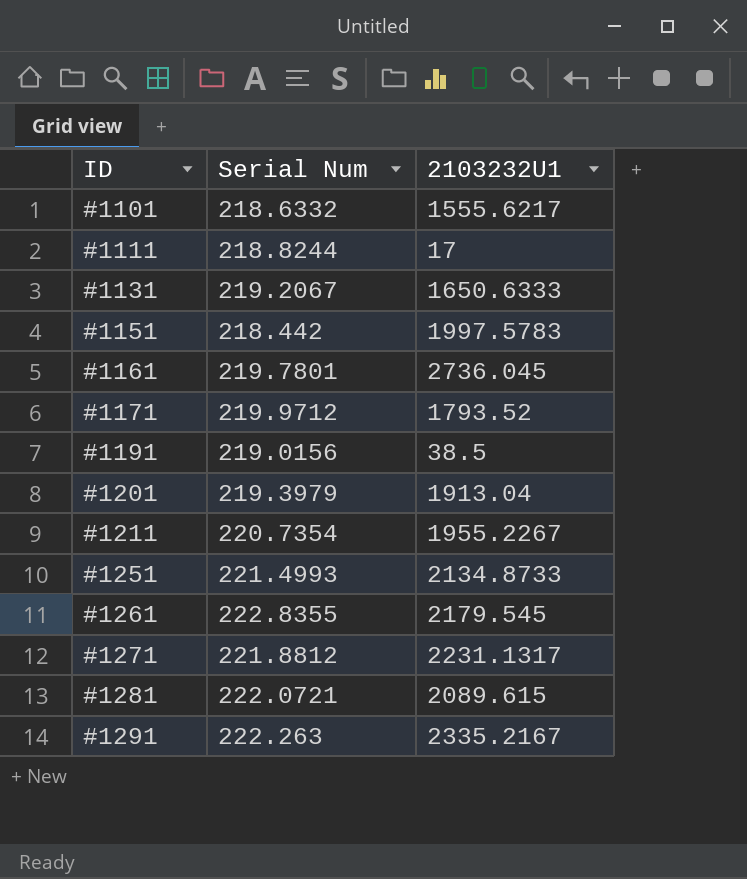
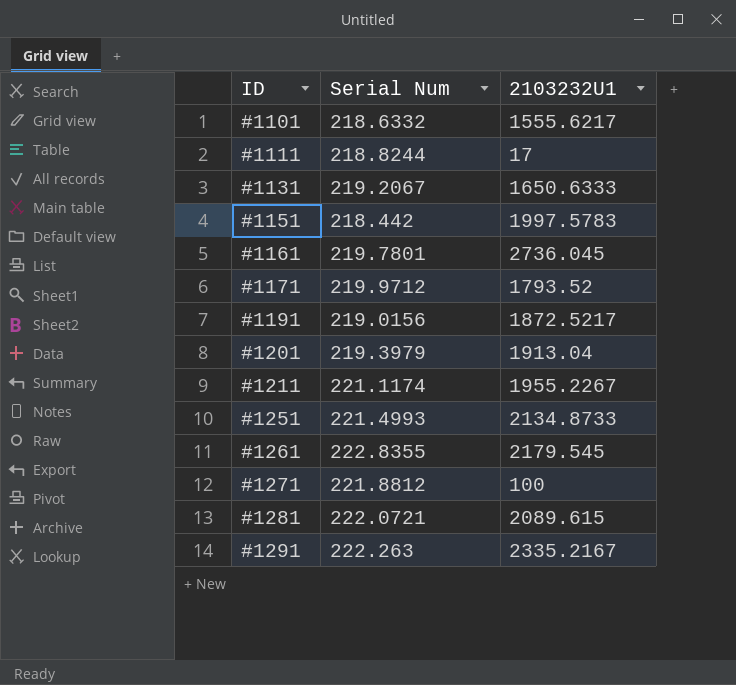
#1191 | 2103232U1: 38.5 -> 1872.5217
#1211 | Serial Num: 220.7354 -> 221.1174
#1271 | 2103232U1: 2231.1317 -> 100

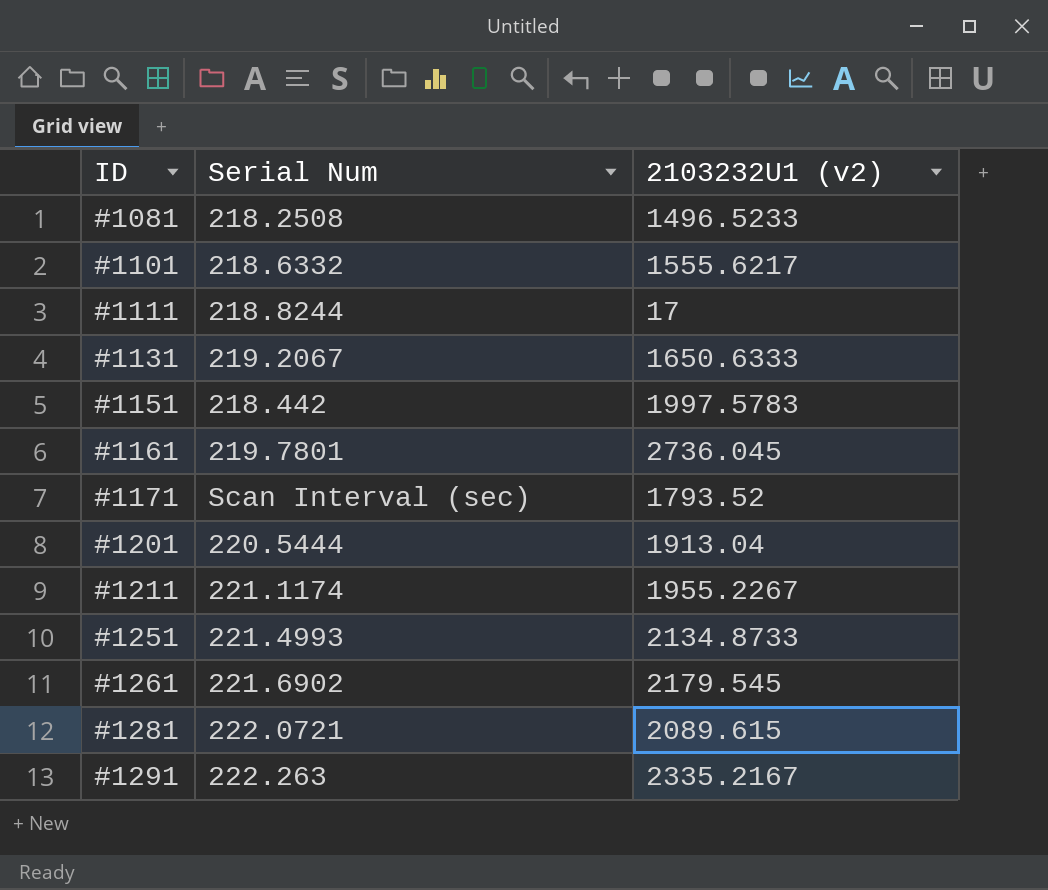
column name: 2103232U1 -> 2103232U1 (v2)
row #1191: 219.0156 | 1872.5217 -> none
row #1271: 221.8812 | 100 -> none
row #1081: none -> 218.2508 | 1496.5233
#1171 | Serial Num: 219.9712 -> Scan Interval (sec)
#1201 | Serial Num: 219.3979 -> 220.5444
#1261 | Serial Num: 222.8355 -> 221.6902

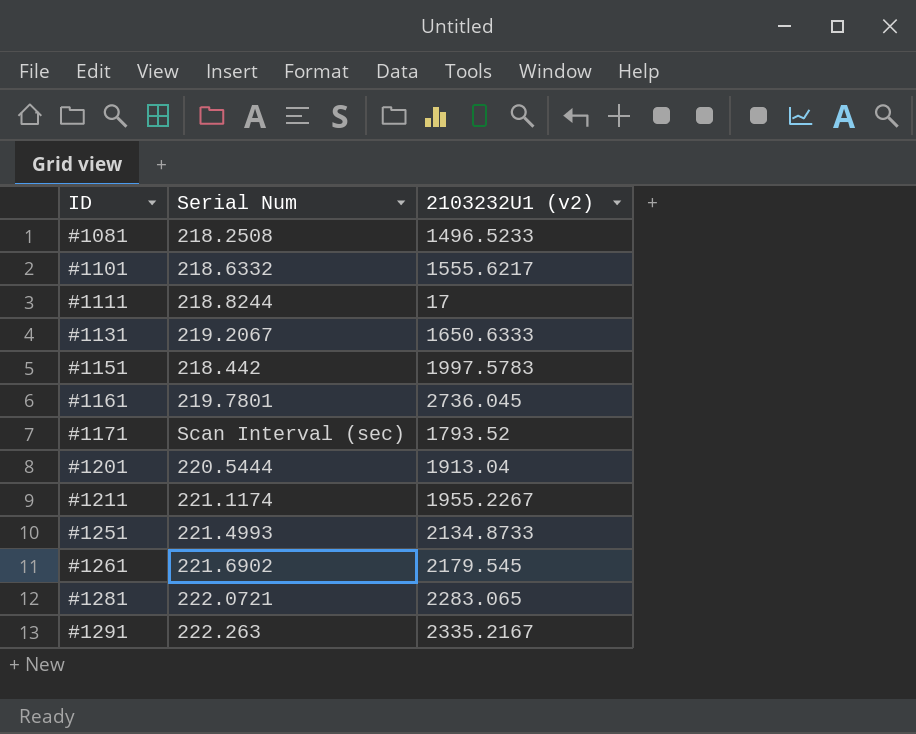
#1281 | 2103232U1 (v2): 2089.615 -> 2283.065

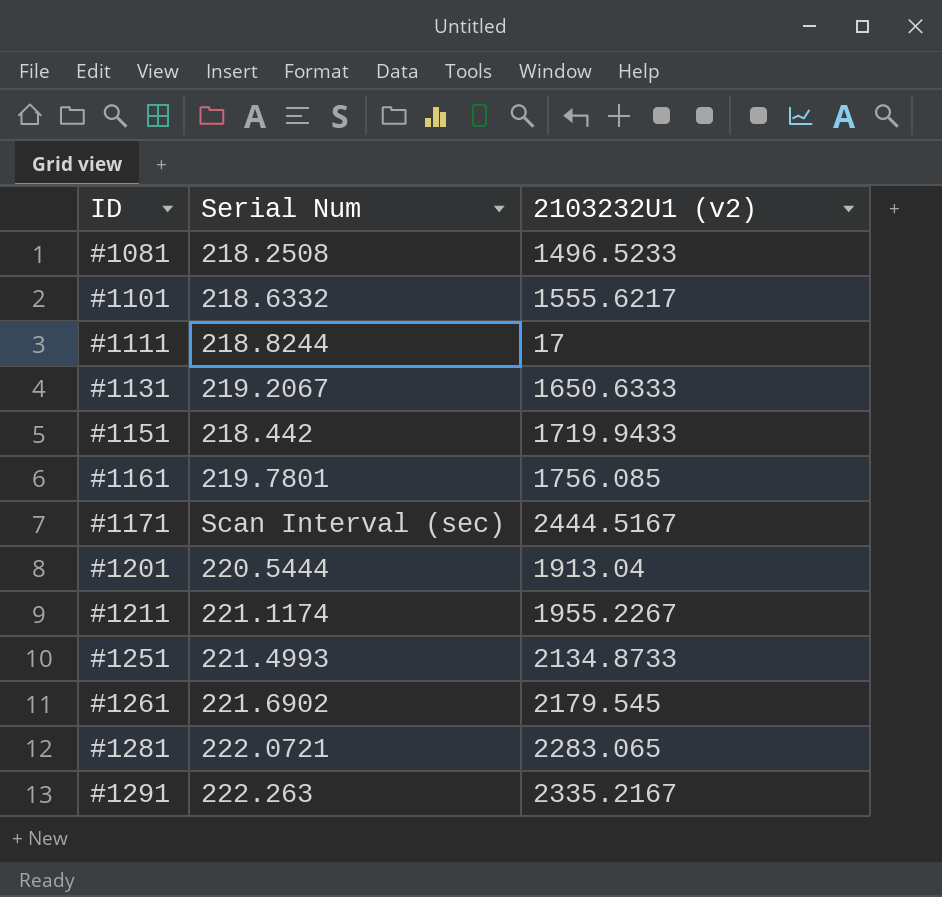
#1151 | 2103232U1 (v2): 1997.5783 -> 1719.9433
#1161 | 2103232U1 (v2): 2736.045 -> 1756.085
#1171 | 2103232U1 (v2): 1793.52 -> 2444.5167

